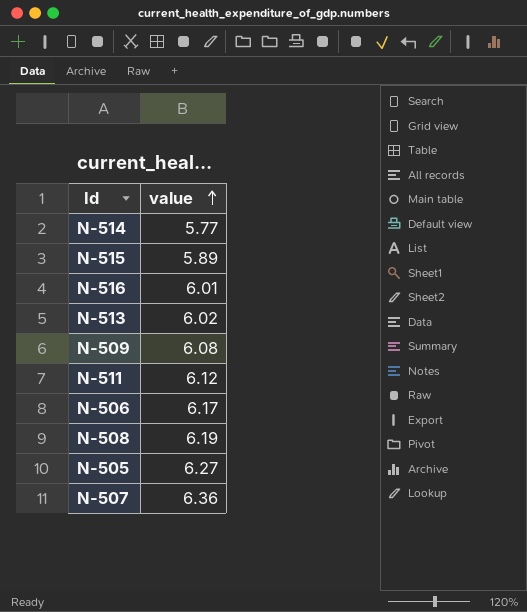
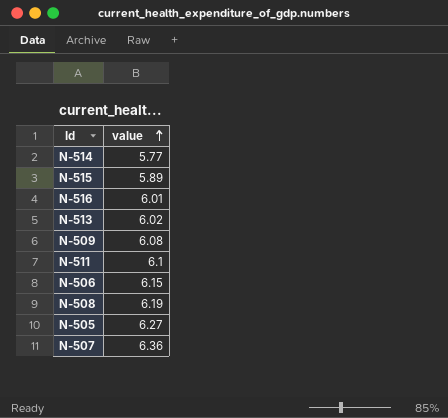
N-511 | value: 6.12 -> 6.1
N-506 | value: 6.17 -> 6.15

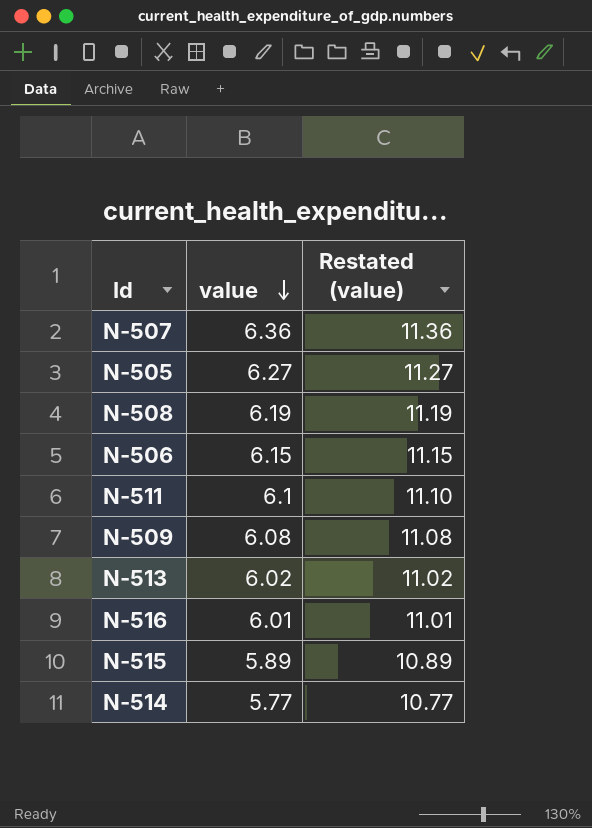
row order: value ascending -> value descending
column Restated (value) | formula: none -> [value] + 5

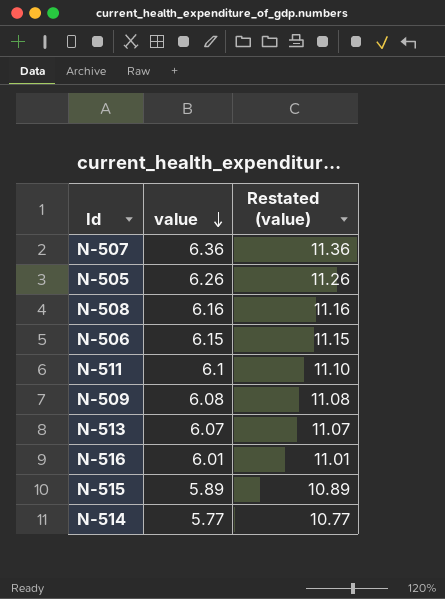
N-505 | value: 6.27 -> 6.26
N-505 | Restated (value): 11.27 -> 11.26
N-508 | value: 6.19 -> 6.16
N-508 | Restated (value): 11.19 -> 11.16
N-513 | value: 6.02 -> 6.07
N-513 | Restated (value): 11.02 -> 11.07

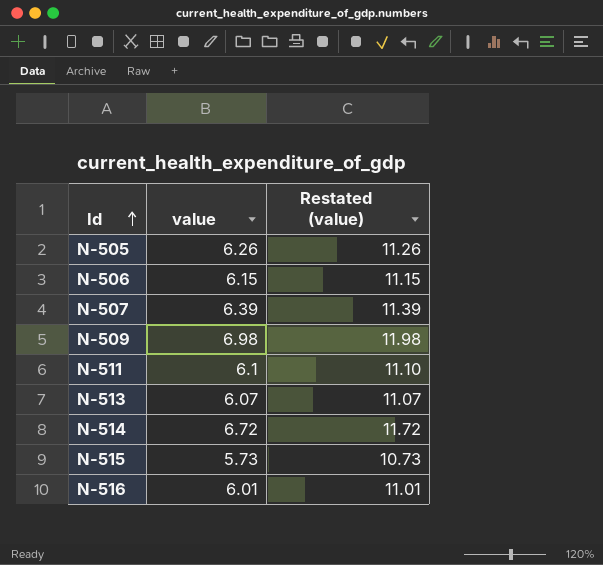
row order: value descending -> Id ascending
row N-508: 6.16 | 11.16 -> none
N-507 | value: 6.36 -> 6.39
N-507 | Restated (value): 11.36 -> 11.39
N-509 | value: 6.08 -> 6.98
N-509 | Restated (value): 11.08 -> 11.98
N-514 | value: 5.77 -> 6.72
N-514 | Restated (value): 10.77 -> 11.72
N-515 | value: 5.89 -> 5.73
N-515 | Restated (value): 10.89 -> 10.73

